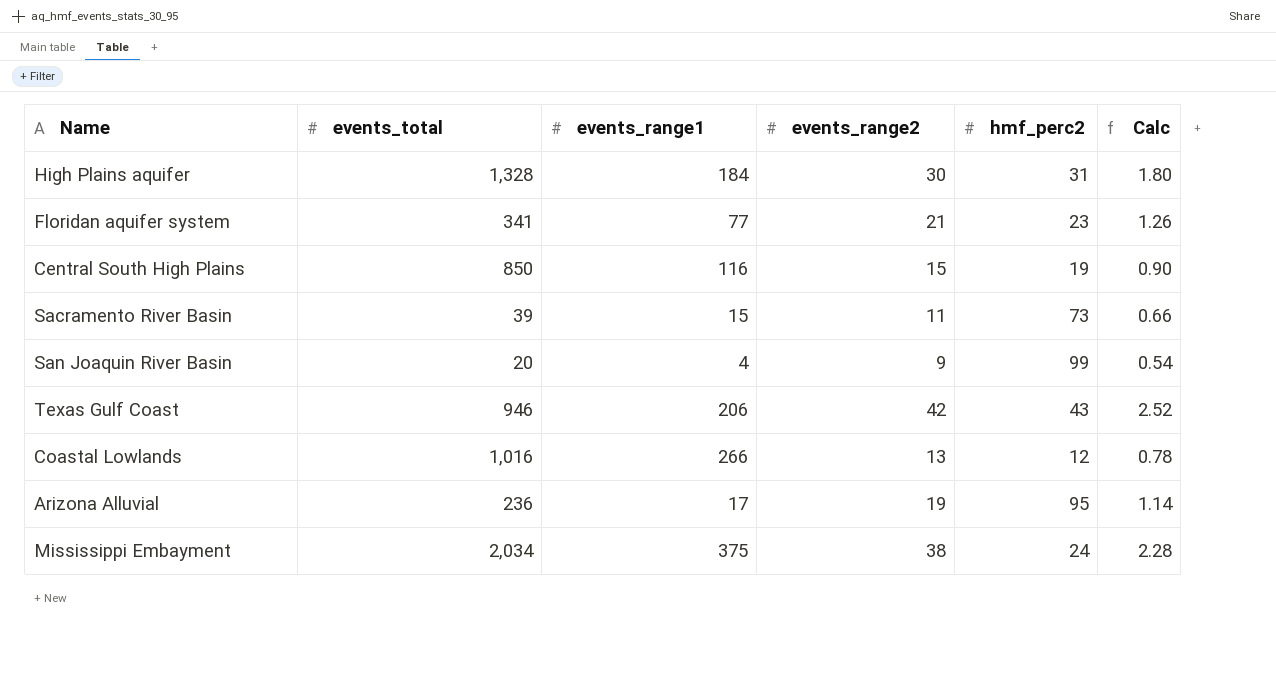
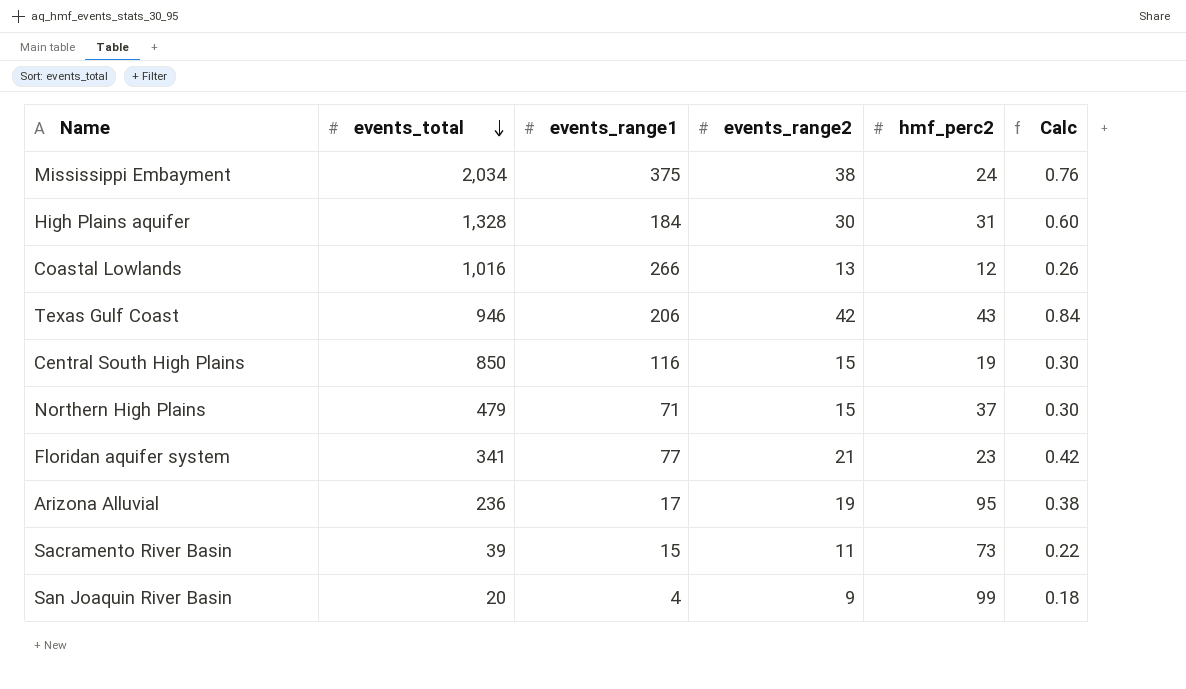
row order: none -> events_total descending
column Calc | formula: [events_range2] * 0.06 -> [events_range2] * 0.02
row Northern High Plains: none -> 479 | 71 | 15 | 37 | 0.30

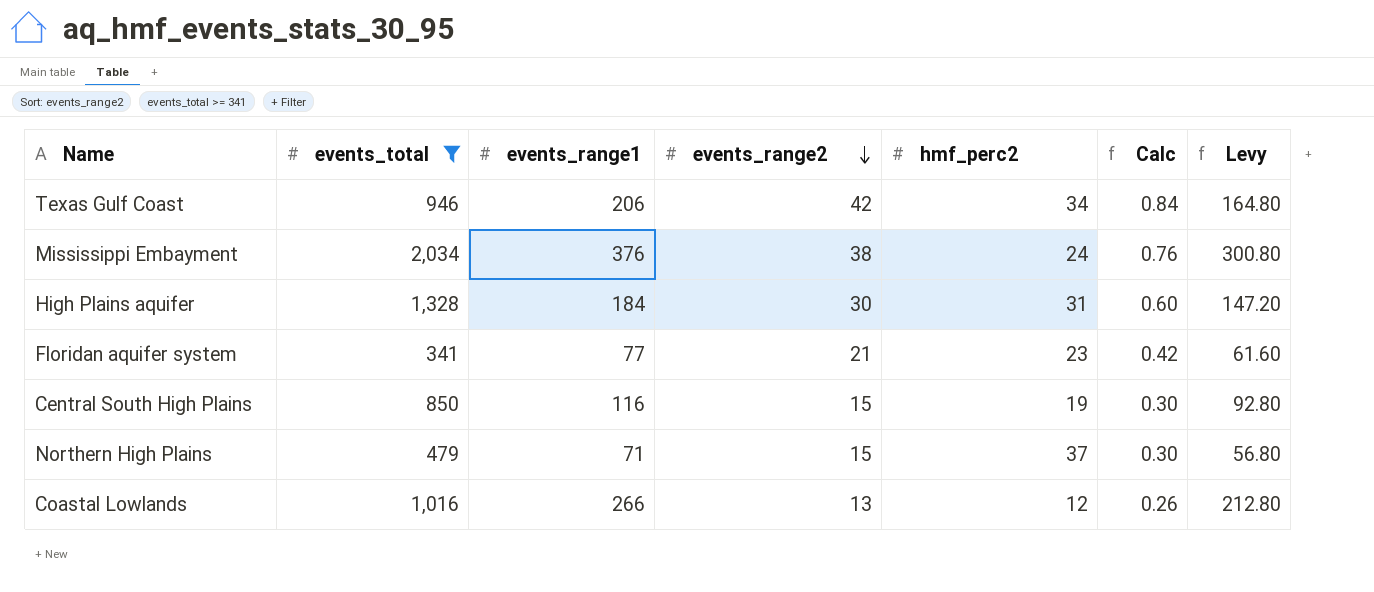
filter: none -> events_total >= 341
row order: events_total descending -> events_range2 descending
column Levy | formula: none -> [events_range1] * 0.8
Texas Gulf Coast | hmf_perc2: 43 -> 34
Mississippi Embayment | events_range1: 375 -> 376

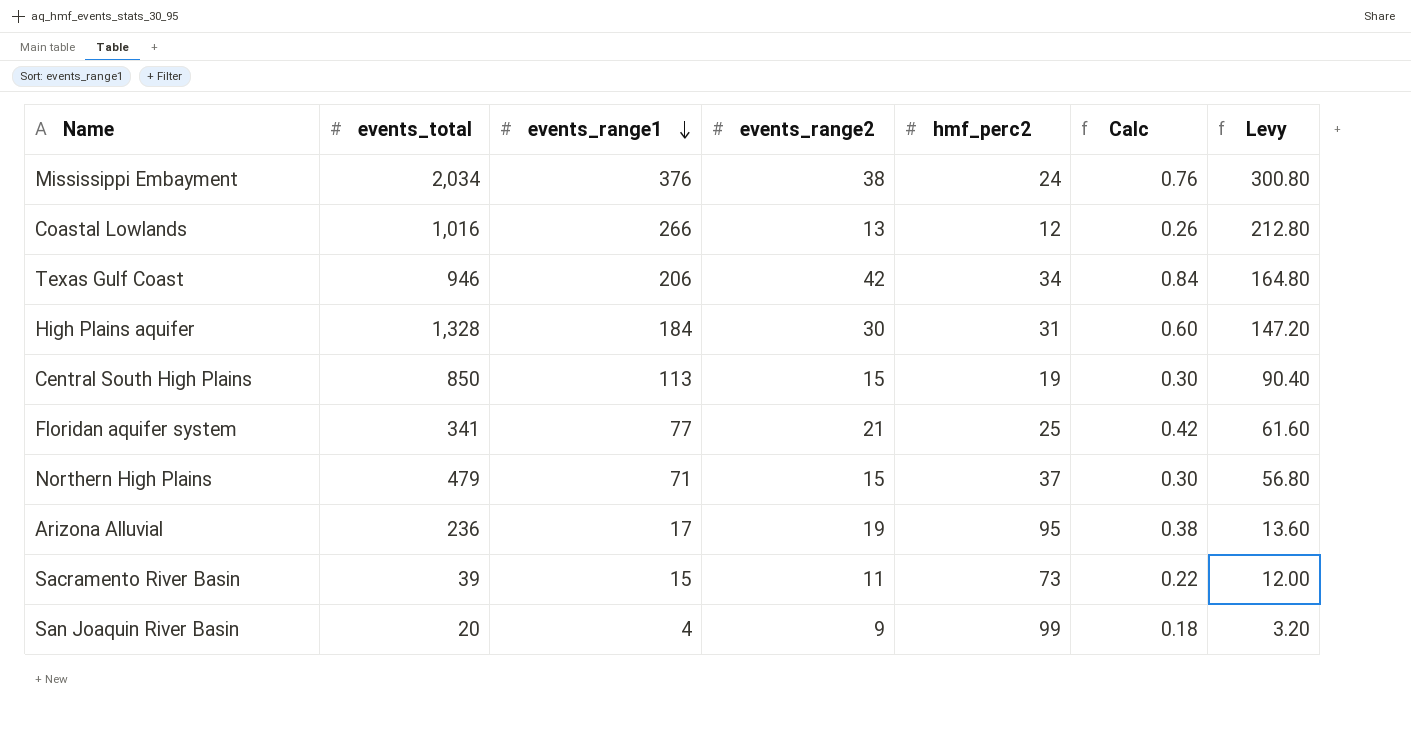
filter: events_total >= 341 -> none
row order: events_range2 descending -> events_range1 descending
Central South High Plains | events_range1: 116 -> 113
Central South High Plains | Levy: 92.80 -> 90.40
Floridan aquifer system | hmf_perc2: 23 -> 25

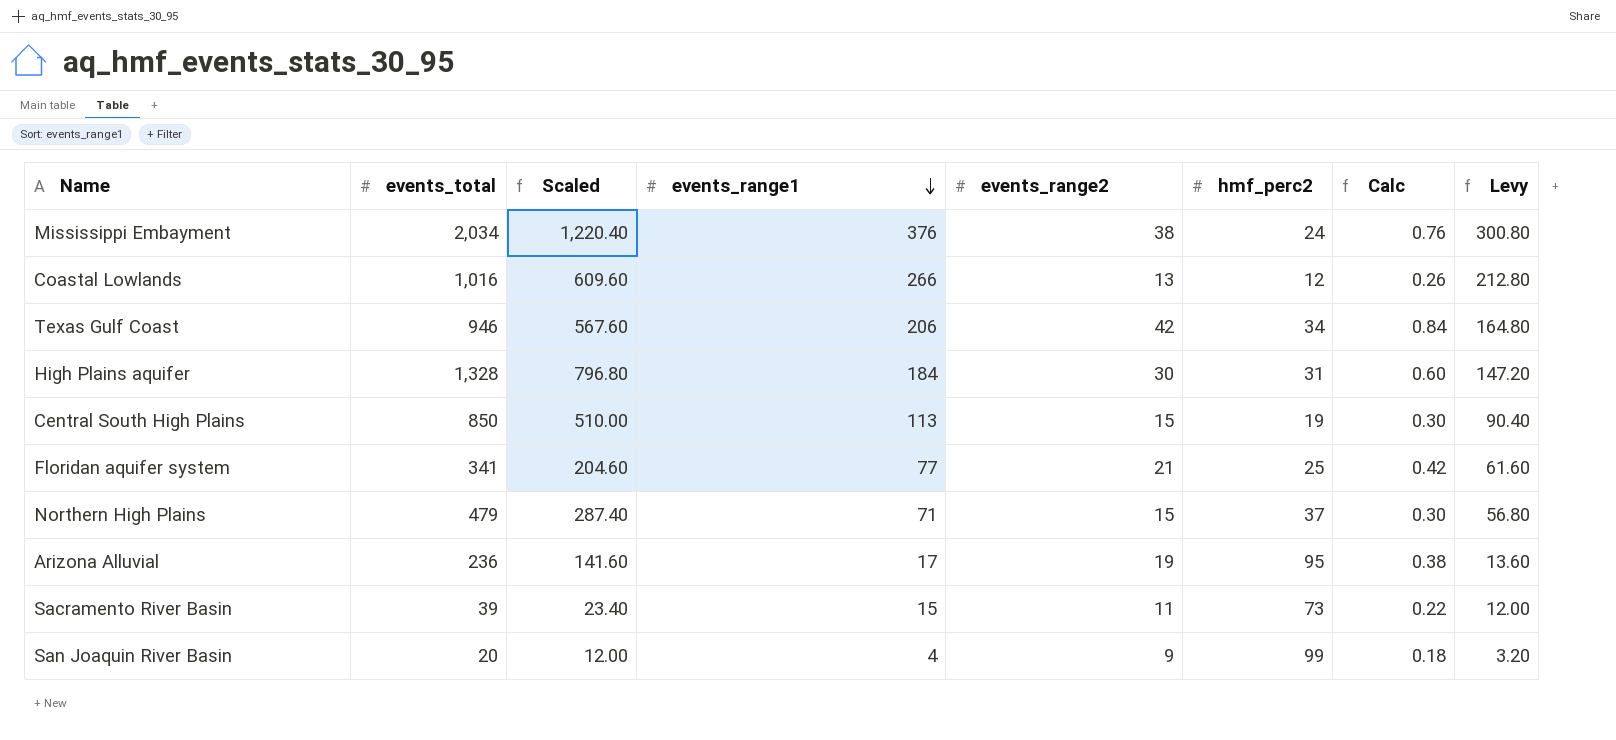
column Scaled | formula: none -> [events_total] * 0.6

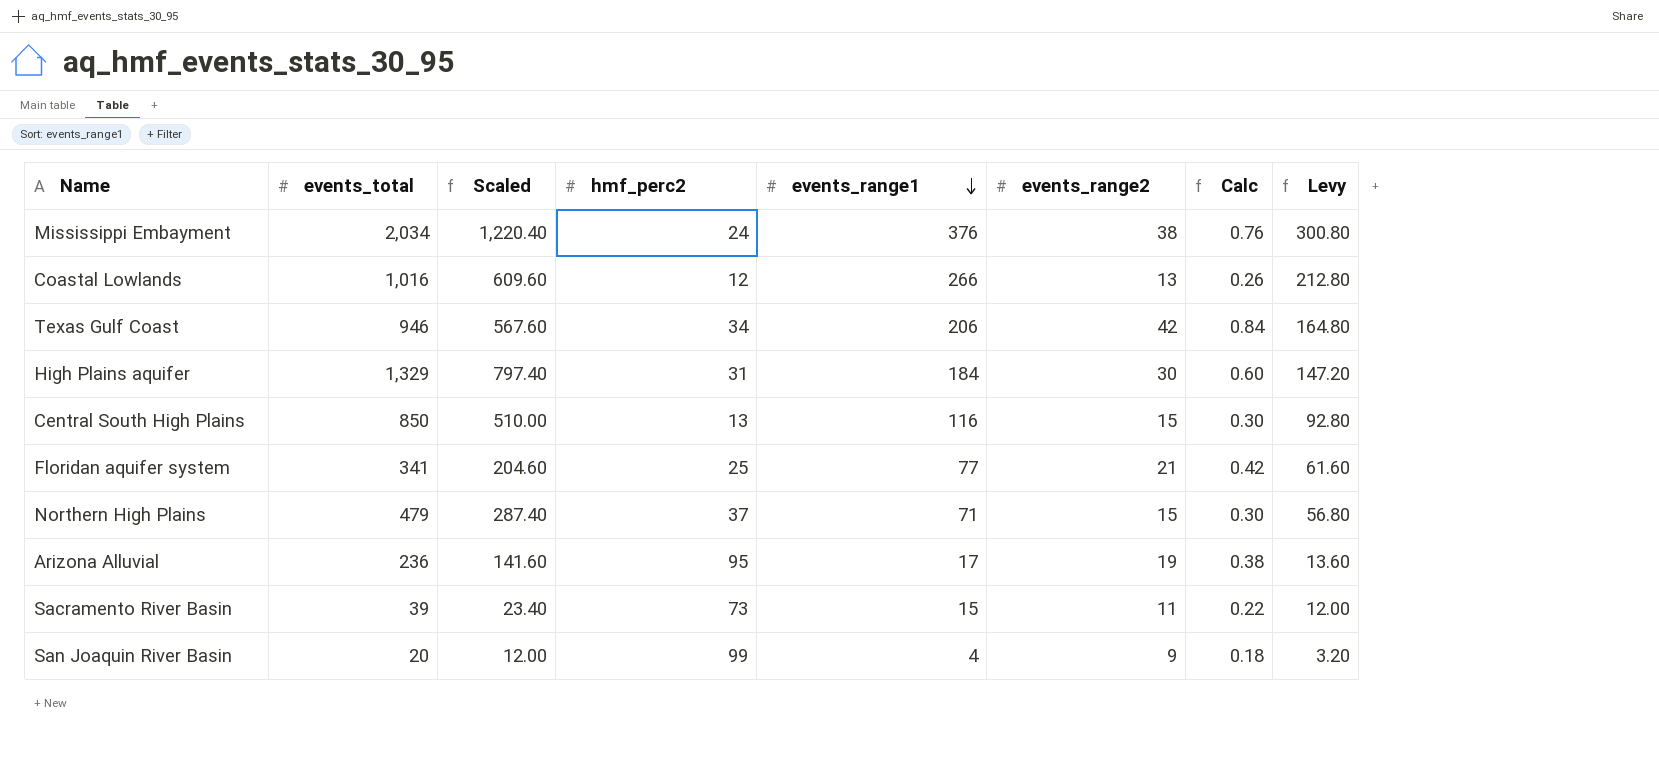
column hmf_perc2 | position: 6 -> 4
High Plains aquifer | events_total: 1,328 -> 1,329
High Plains aquifer | Scaled: 796.80 -> 797.40
Central South High Plains | hmf_perc2: 19 -> 13
Central South High Plains | events_range1: 113 -> 116
Central South High Plains | Levy: 90.40 -> 92.80

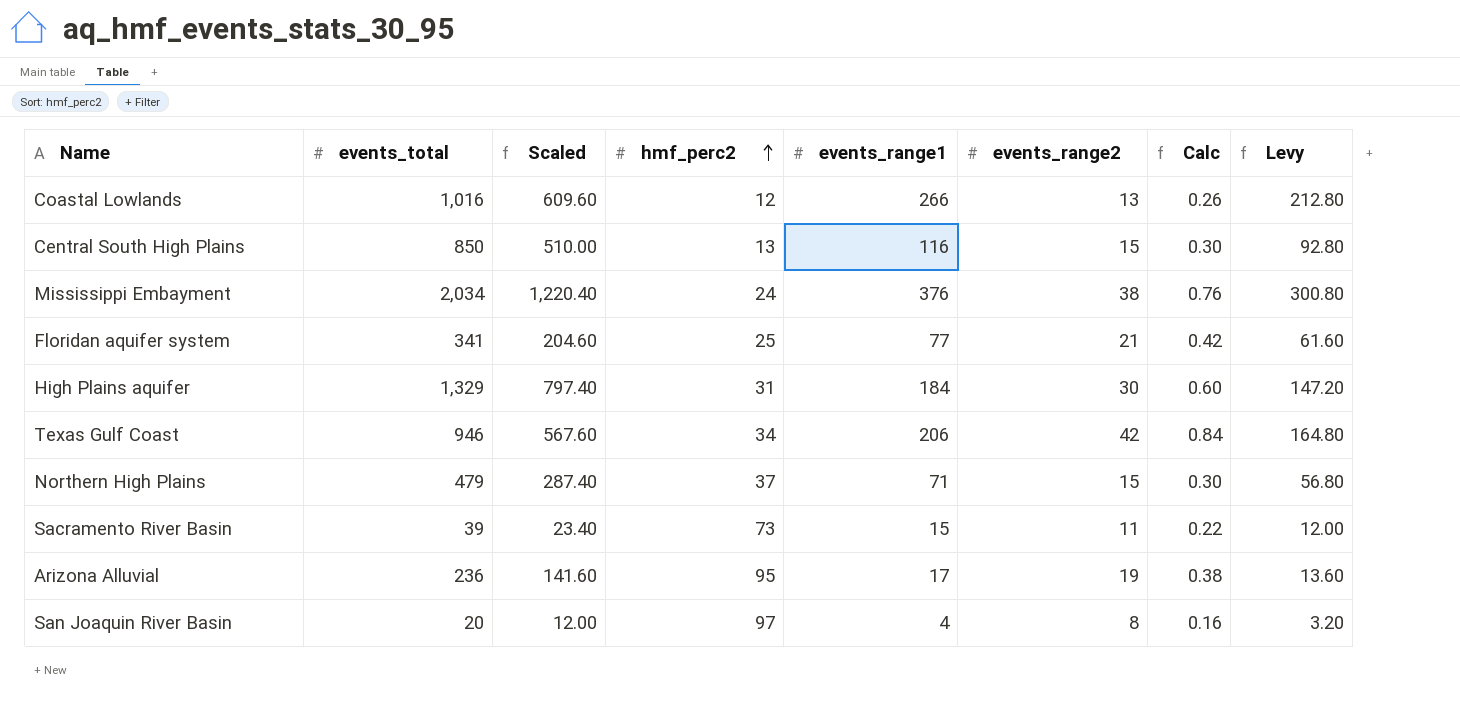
row order: events_range1 descending -> hmf_perc2 ascending
San Joaquin River Basin | hmf_perc2: 99 -> 97
San Joaquin River Basin | events_range2: 9 -> 8
San Joaquin River Basin | Calc: 0.18 -> 0.16

